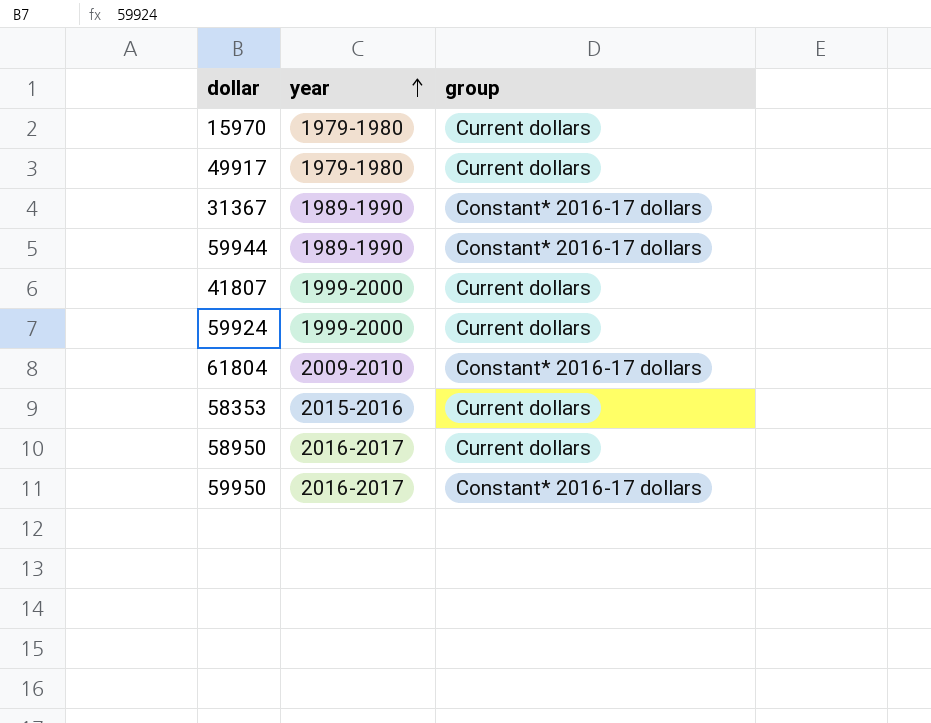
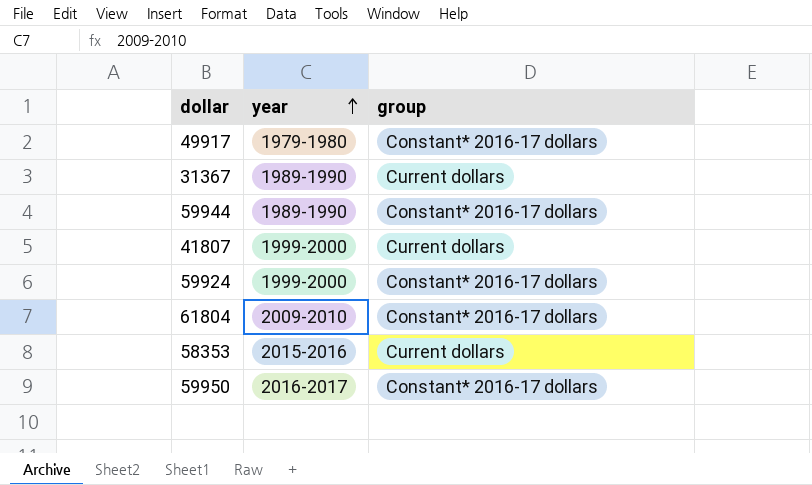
row 15970: 1979-1980 | Current dollars -> none
row 58950: 2016-2017 | Current dollars -> none
49917 | group: Current dollars -> Constant* 2016-17 dollars
31367 | group: Constant* 2016-17 dollars -> Current dollars
59924 | group: Current dollars -> Constant* 2016-17 dollars

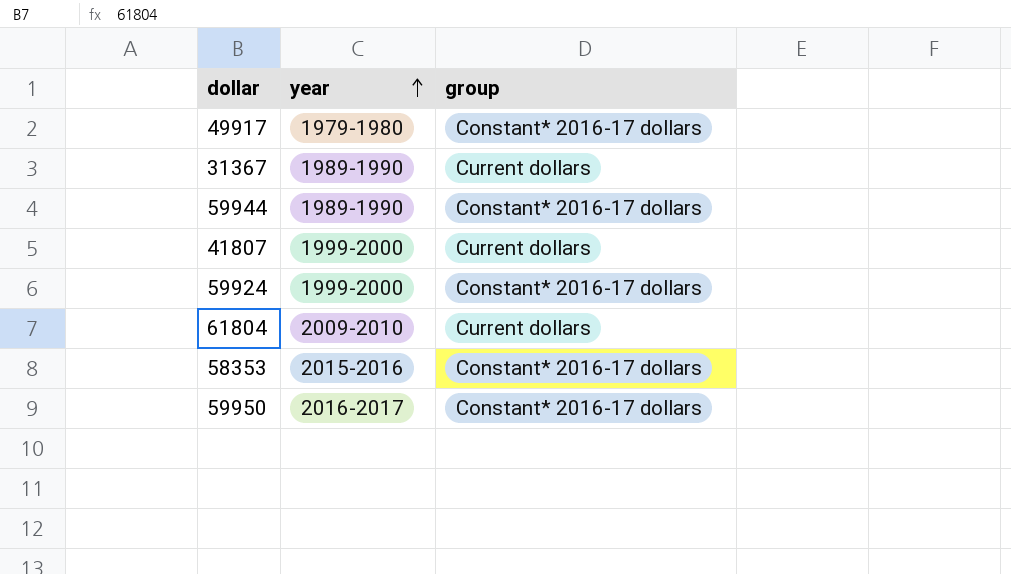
61804 | group: Constant* 2016-17 dollars -> Current dollars
58353 | group: Current dollars -> Constant* 2016-17 dollars

